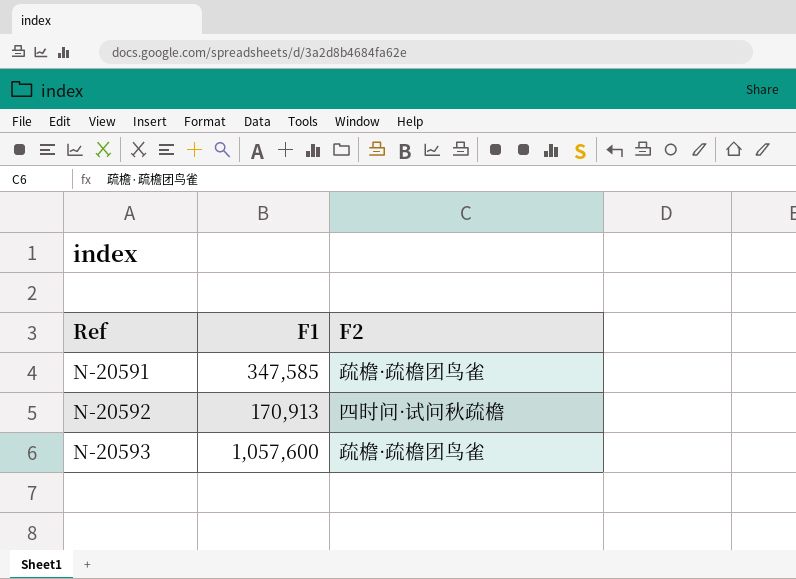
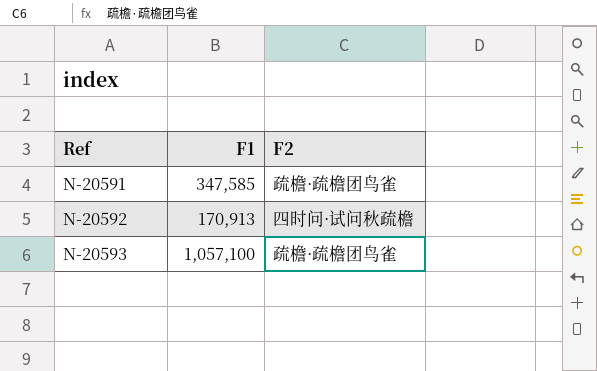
N-20593 | F1: 1,057,600 -> 1,057,100

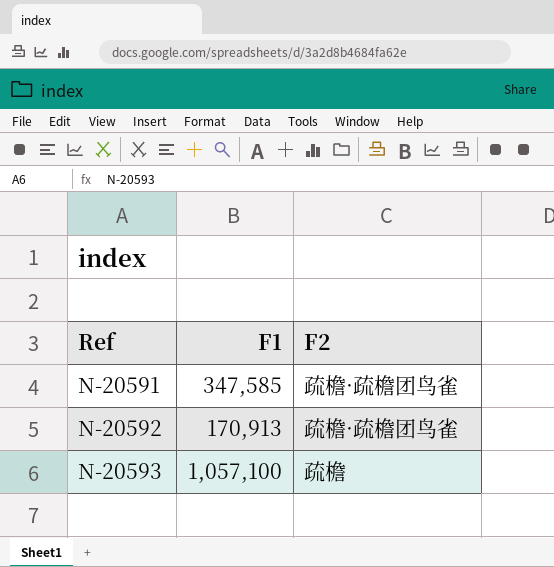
N-20592 | F2: 四时问·试问秋疏檐 -> 疏檐·疏檐团鸟雀
N-20593 | F2: 疏檐·疏檐团鸟雀 -> 疏檐

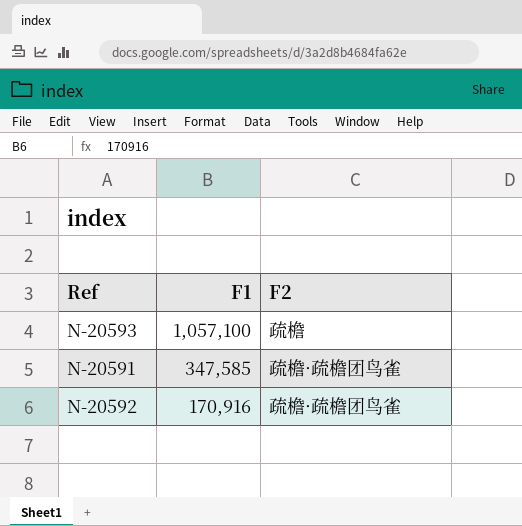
row order: Ref ascending -> F1 descending
N-20592 | F1: 170,913 -> 170,916

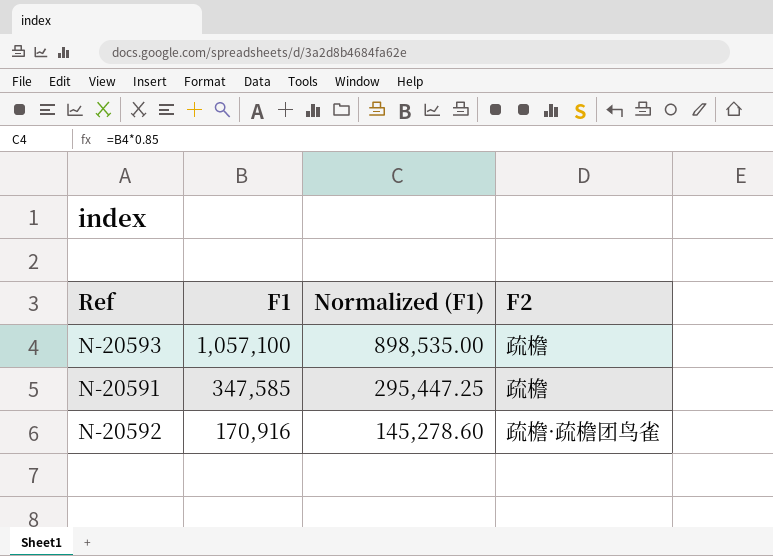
column Normalized (F1) | formula: none -> [F1] * 0.85
N-20591 | F2: 疏檐·疏檐团鸟雀 -> 疏檐

